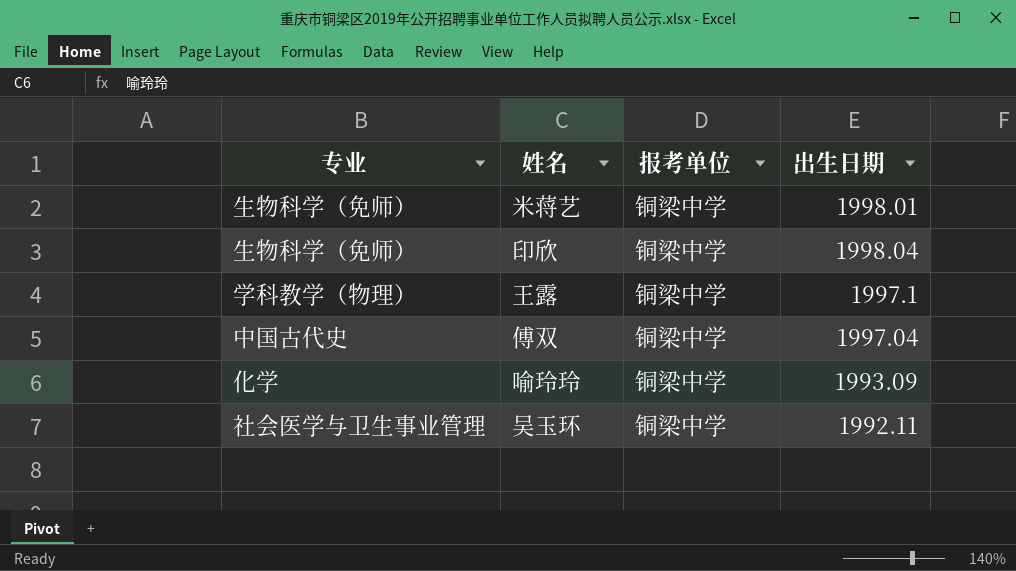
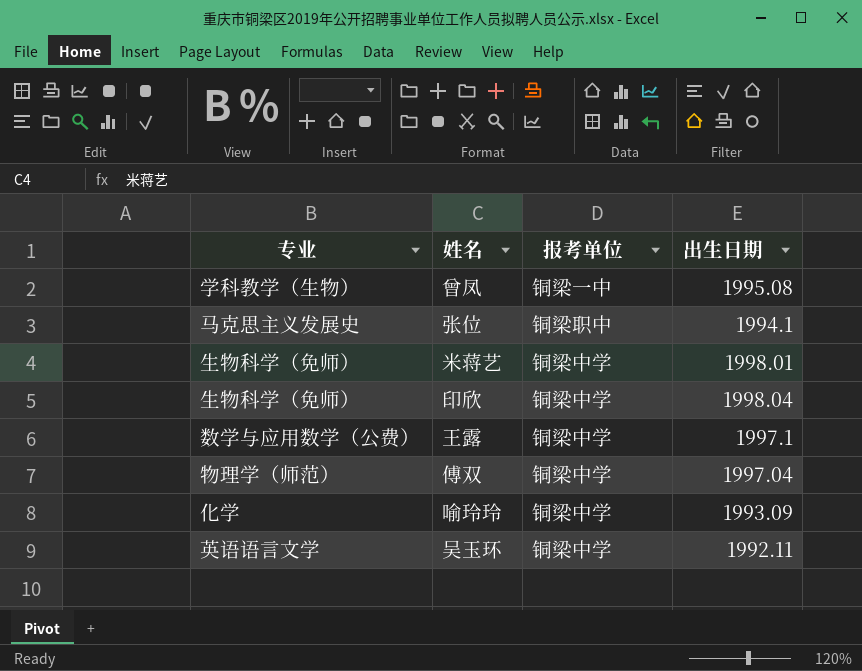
row 曾凤: none -> 学科教学（生物） | 铜梁一中 | 1995.08
row 张位: none -> 马克思主义发展史 | 铜梁职中 | 1994.1
王露 | 专业: 学科教学（物理） -> 数学与应用数学（公费）
傅双 | 专业: 中国古代史 -> 物理学（师范）
吴玉环 | 专业: 社会医学与卫生事业管理 -> 英语语言文学

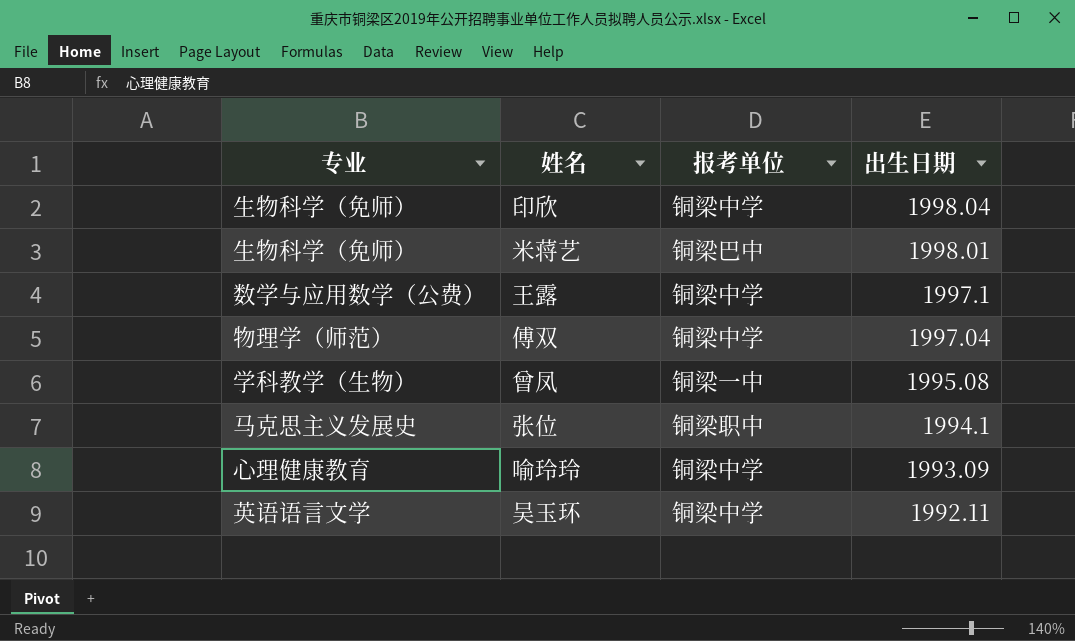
row order: none -> 出生日期 descending
米蒋艺 | 报考单位: 铜梁中学 -> 铜梁巴中
喻玲玲 | 专业: 化学 -> 心理健康教育

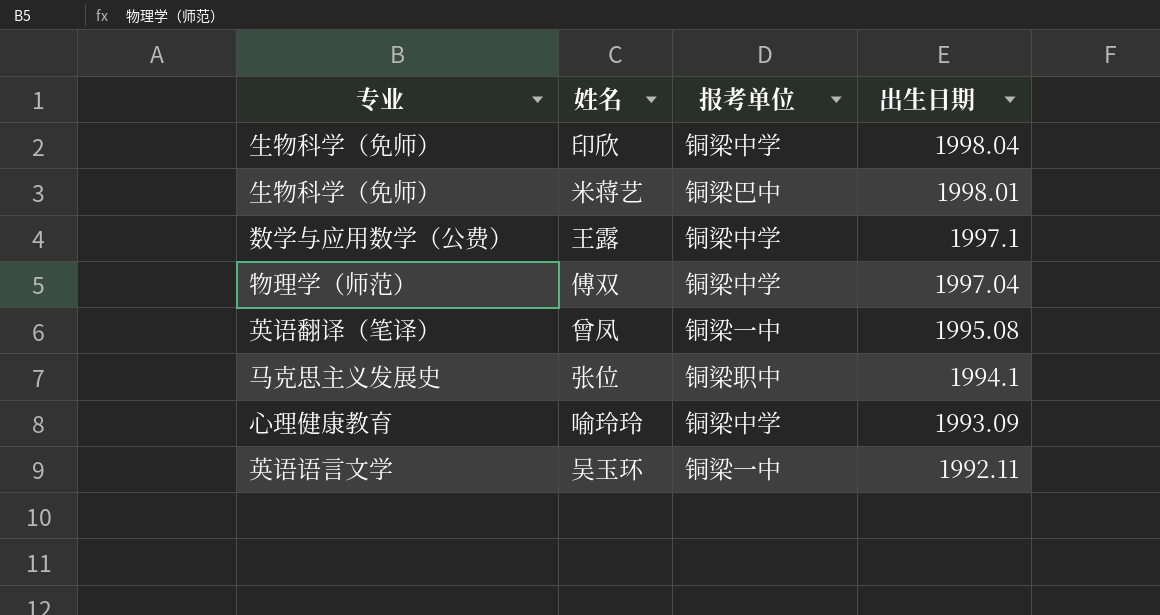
曾凤 | 专业: 学科教学（生物） -> 英语翻译（笔译）
吴玉环 | 报考单位: 铜梁中学 -> 铜梁一中

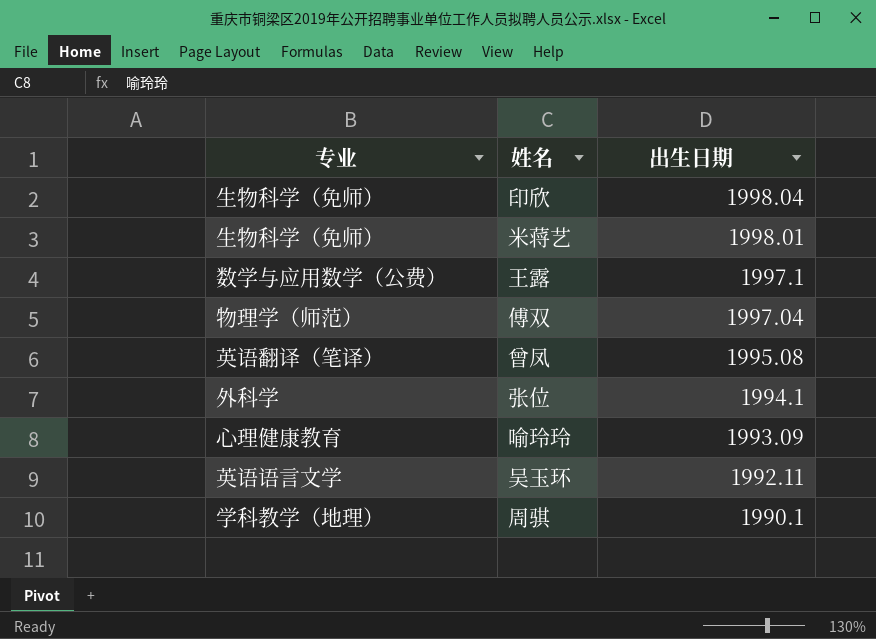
column 报考单位 | position: 3 -> none
张位 | 专业: 马克思主义发展史 -> 外科学
row 周骐: none -> 学科教学（地理） | 1990.1

